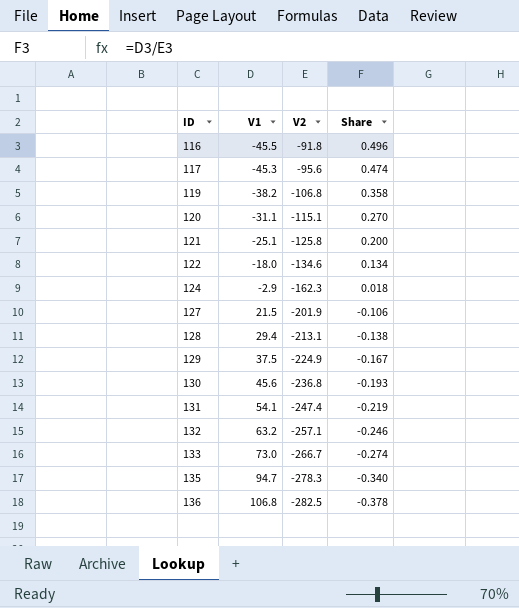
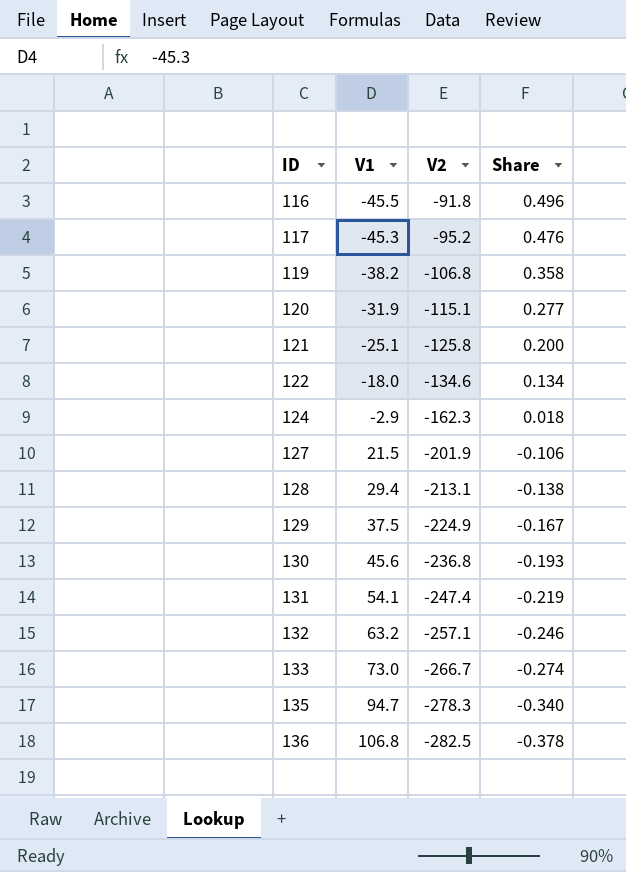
117 | V2: -95.6 -> -95.2
117 | Share: 0.474 -> 0.476
120 | V1: -31.1 -> -31.9
120 | Share: 0.270 -> 0.277

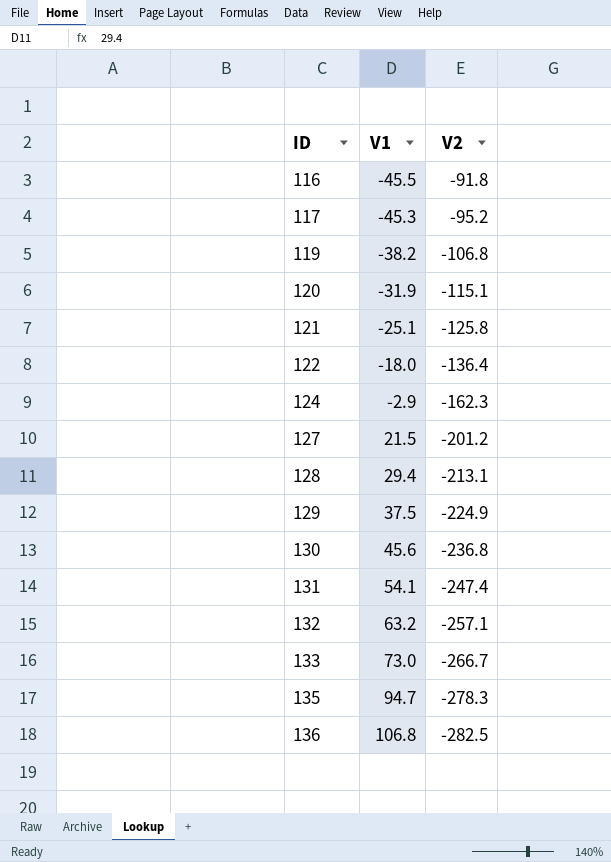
column Share | formula: [V1] / [V2] -> none
122 | V2: -134.6 -> -136.4
127 | V2: -201.9 -> -201.2

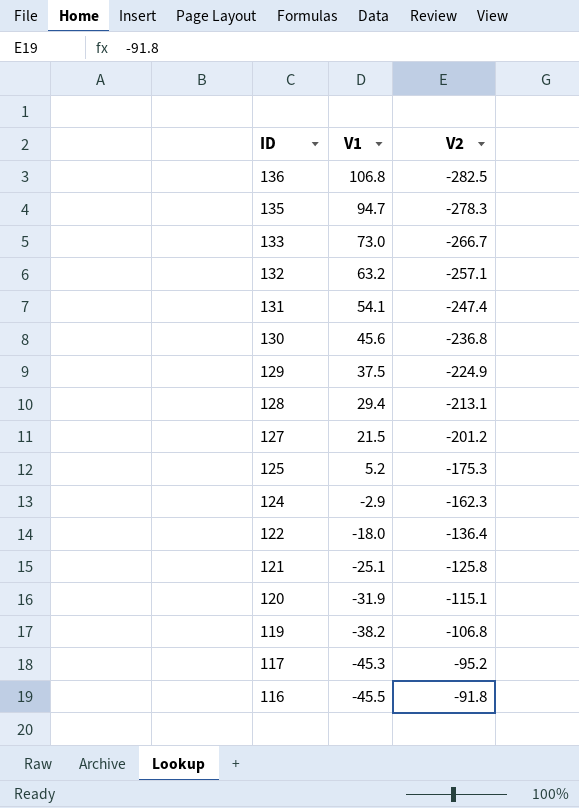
row order: ID ascending -> ID descending
row 125: none -> 5.2 | -175.3

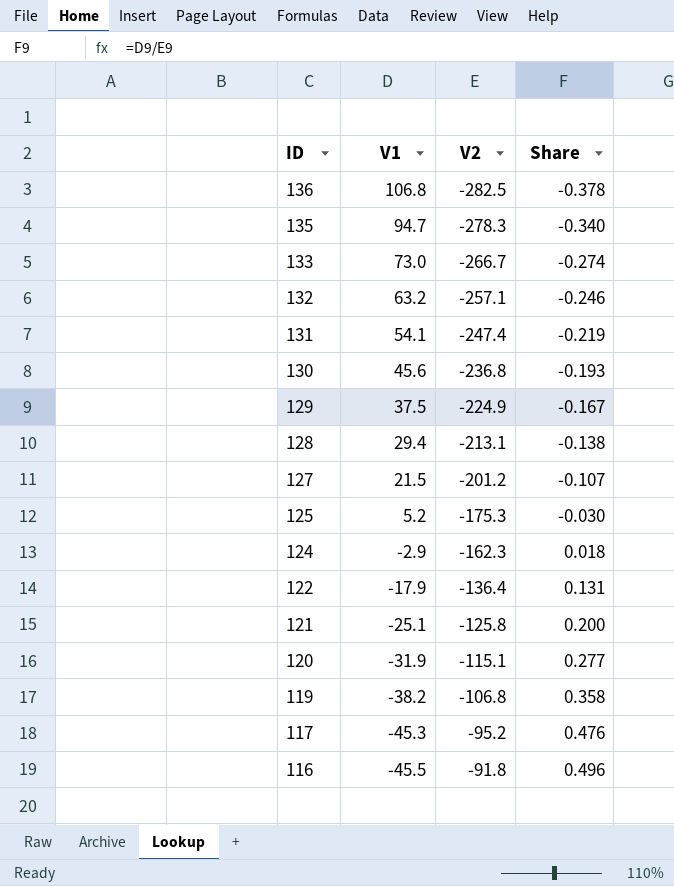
column Share | formula: none -> [V1] / [V2]
122 | V1: -18.0 -> -17.9

